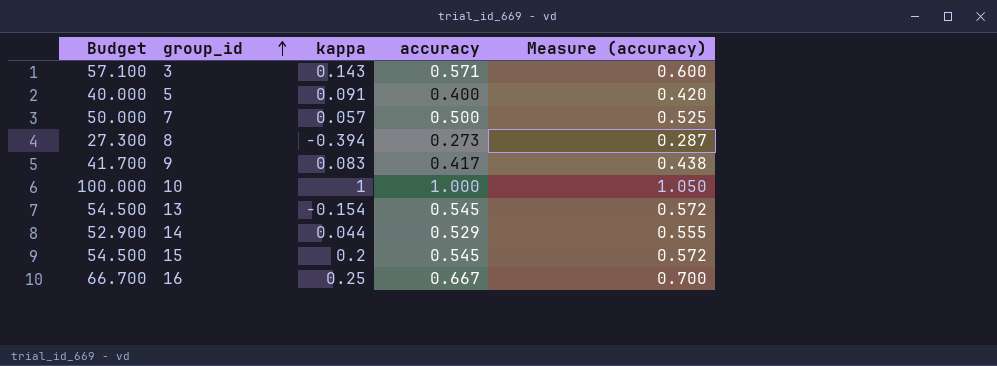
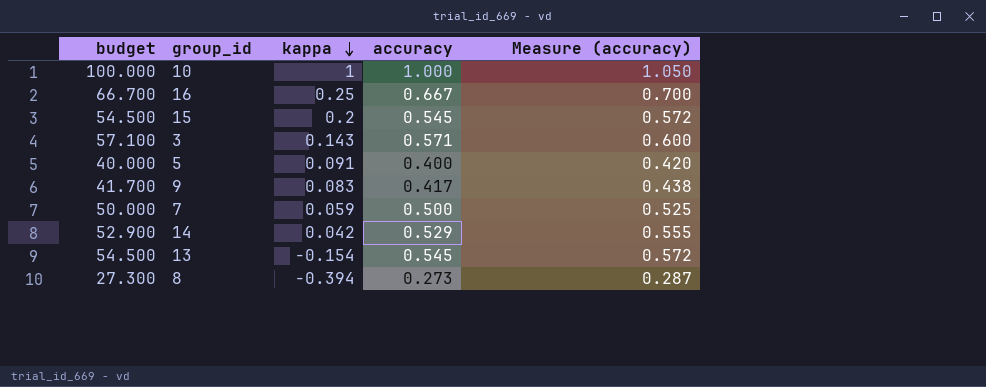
row order: group_id ascending -> kappa descending
column name: Budget -> budget
7 | kappa: 0.057 -> 0.059
14 | kappa: 0.044 -> 0.042

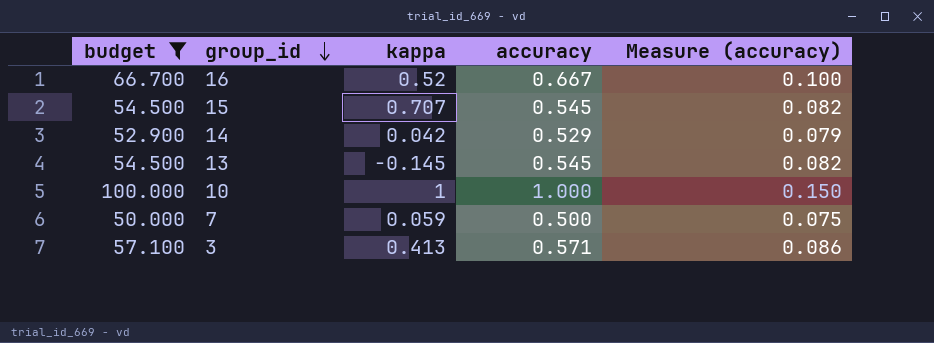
filter: none -> budget >= 50.000
row order: kappa descending -> group_id descending
column Measure (accuracy) | formula: [accuracy] * 1.05 -> [accuracy] * 0.15
16 | kappa: 0.25 -> 0.52
15 | kappa: 0.2 -> 0.707
13 | kappa: -0.154 -> -0.145
3 | kappa: 0.143 -> 0.413

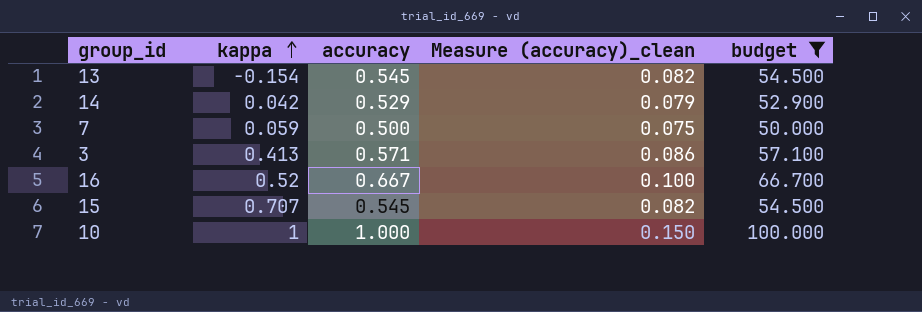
row order: group_id descending -> kappa ascending
column name: Measure (accuracy) -> Measure (accuracy)_clean
column budget | position: 1 -> 5
13 | kappa: -0.145 -> -0.154

